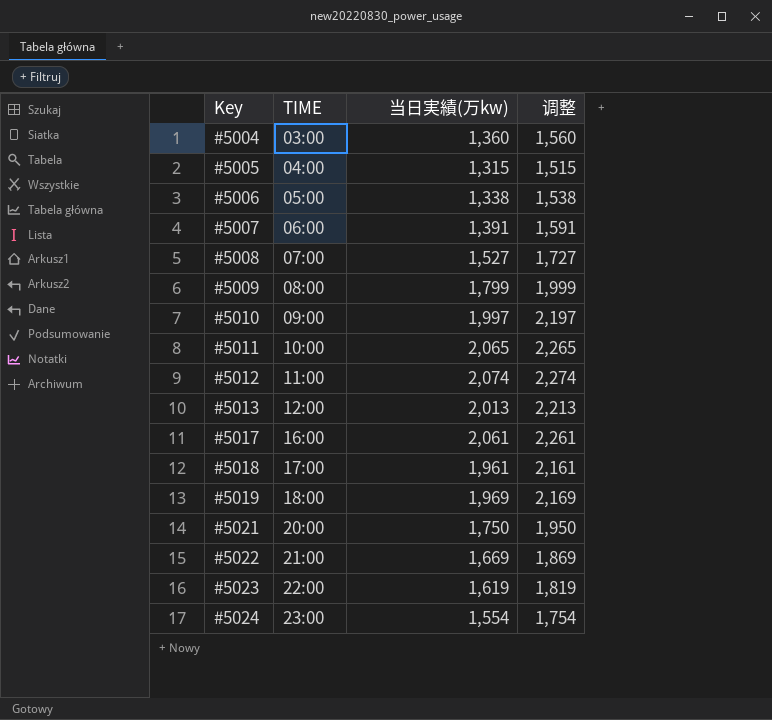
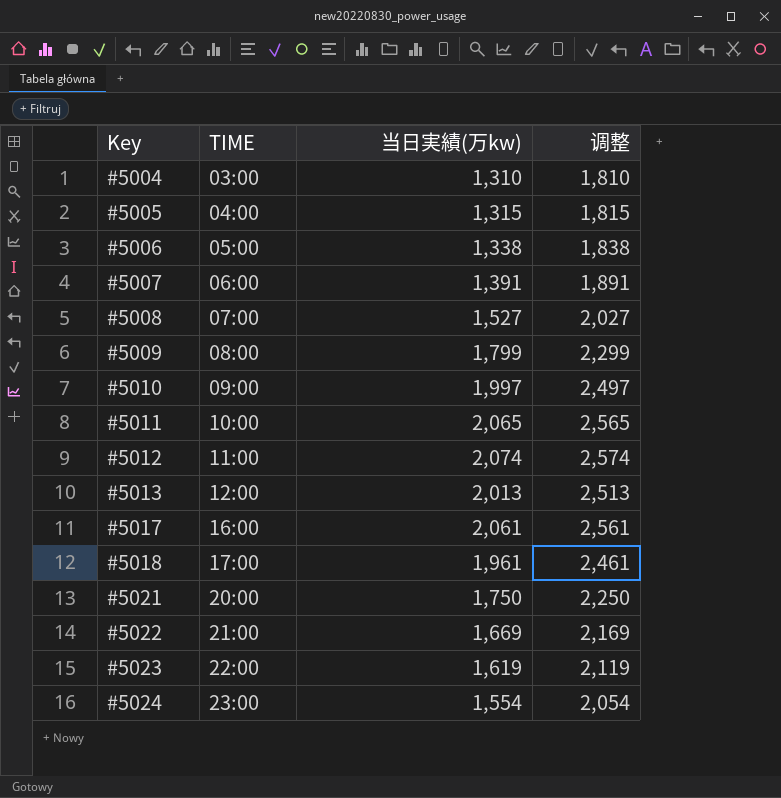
column 调整 | formula: [当日実績(万kw)] + 200 -> [当日実績(万kw)] + 500
row #5019: 18:00 | 1,969 | 2,169 -> none
#5004 | 当日実績(万kw): 1,360 -> 1,310

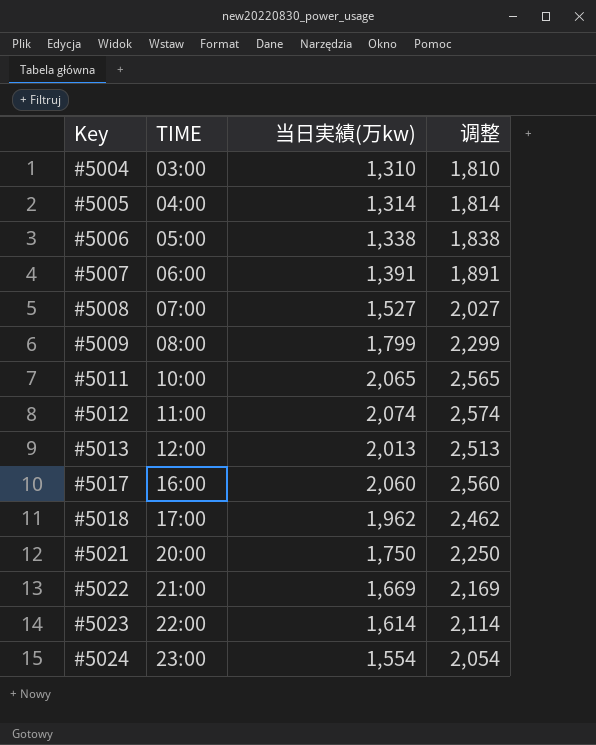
row #5010: 09:00 | 1,997 | 2,497 -> none
#5005 | 当日実績(万kw): 1,315 -> 1,314
#5005 | 调整: 1,815 -> 1,814
#5017 | 当日実績(万kw): 2,061 -> 2,060
#5017 | 调整: 2,561 -> 2,560
#5018 | 当日実績(万kw): 1,961 -> 1,962
#5018 | 调整: 2,461 -> 2,462
#5023 | 当日実績(万kw): 1,619 -> 1,614
#5023 | 调整: 2,119 -> 2,114

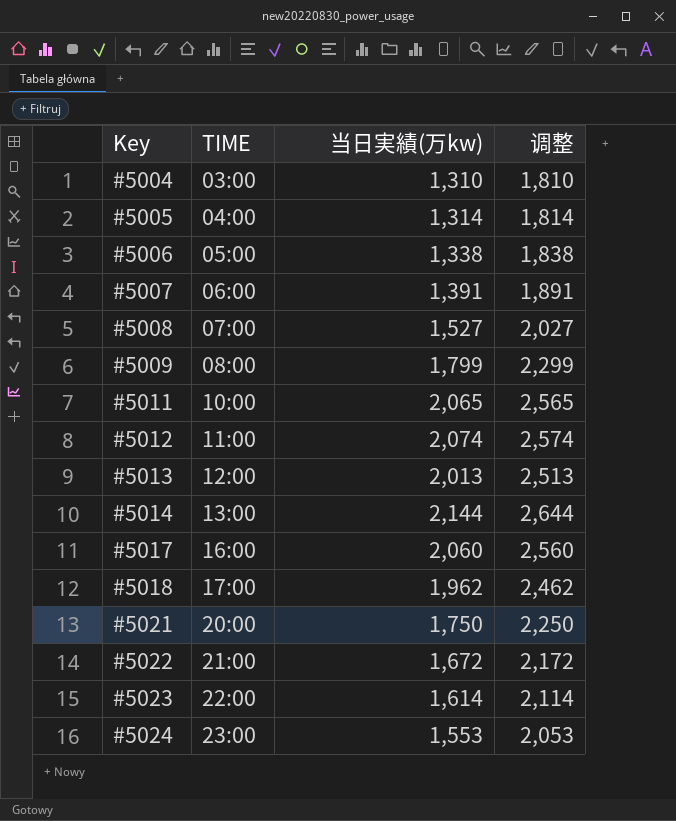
row #5014: none -> 13:00 | 2,144 | 2,644
#5022 | 当日実績(万kw): 1,669 -> 1,672
#5022 | 调整: 2,169 -> 2,172
#5024 | 当日実績(万kw): 1,554 -> 1,553
#5024 | 调整: 2,054 -> 2,053

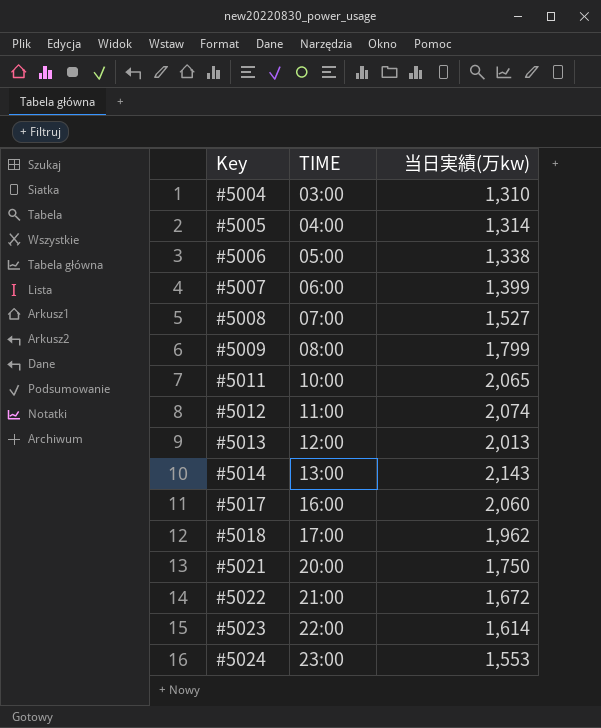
column 调整 | formula: [当日実績(万kw)] + 500 -> none
#5007 | 当日実績(万kw): 1,391 -> 1,399
#5014 | 当日実績(万kw): 2,144 -> 2,143

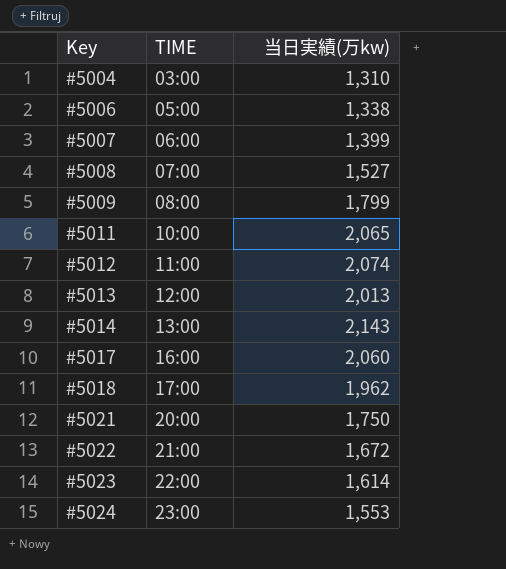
row #5005: 04:00 | 1,314 -> none

